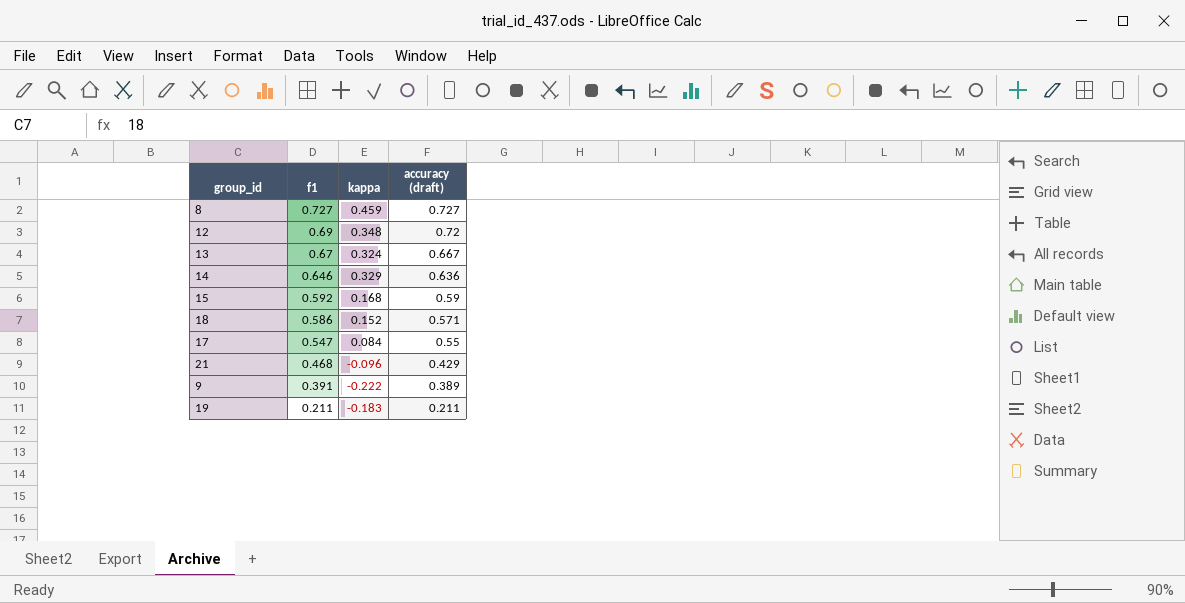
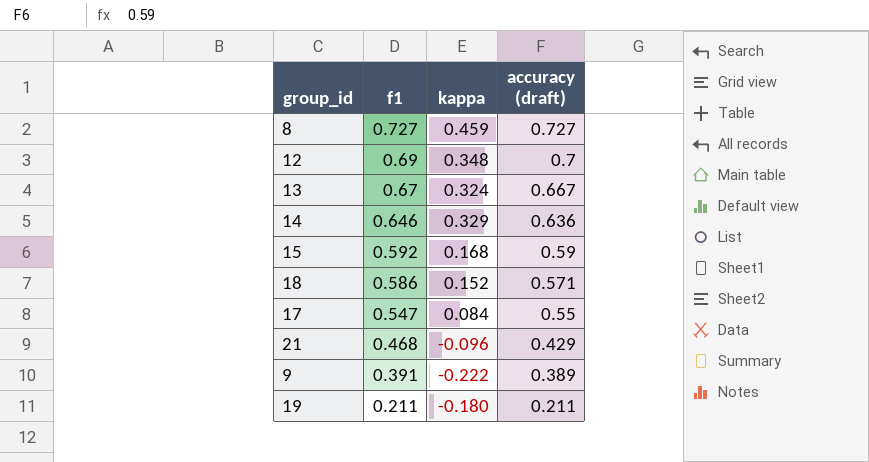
12 | accuracy (draft): 0.72 -> 0.7
19 | kappa: -0.183 -> -0.180

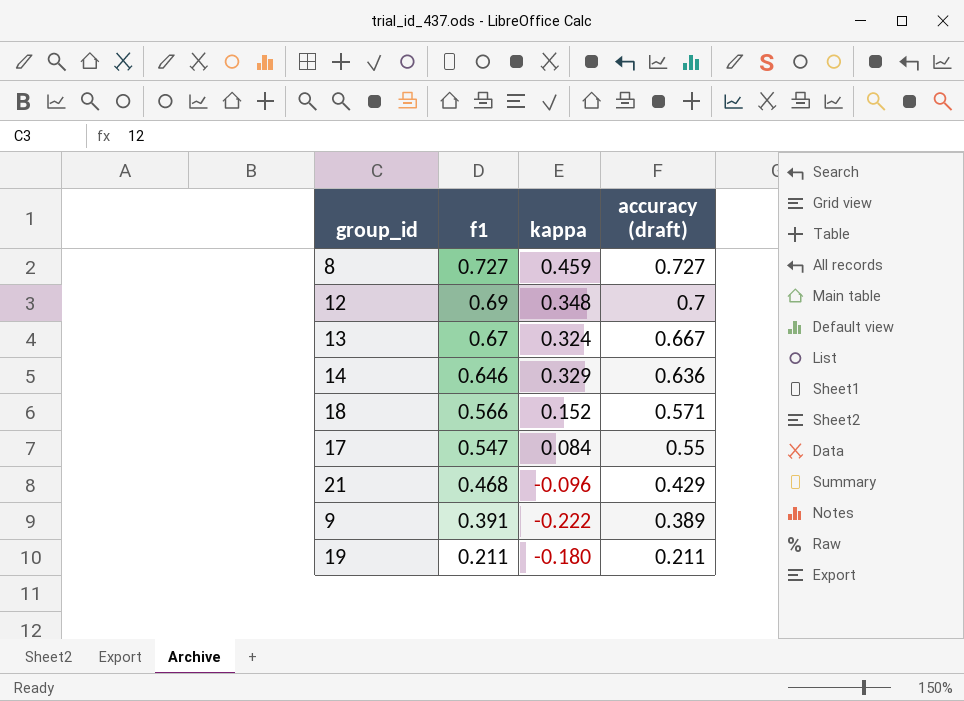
row 15: 0.592 | 0.168 | 0.59 -> none
18 | f1: 0.586 -> 0.566

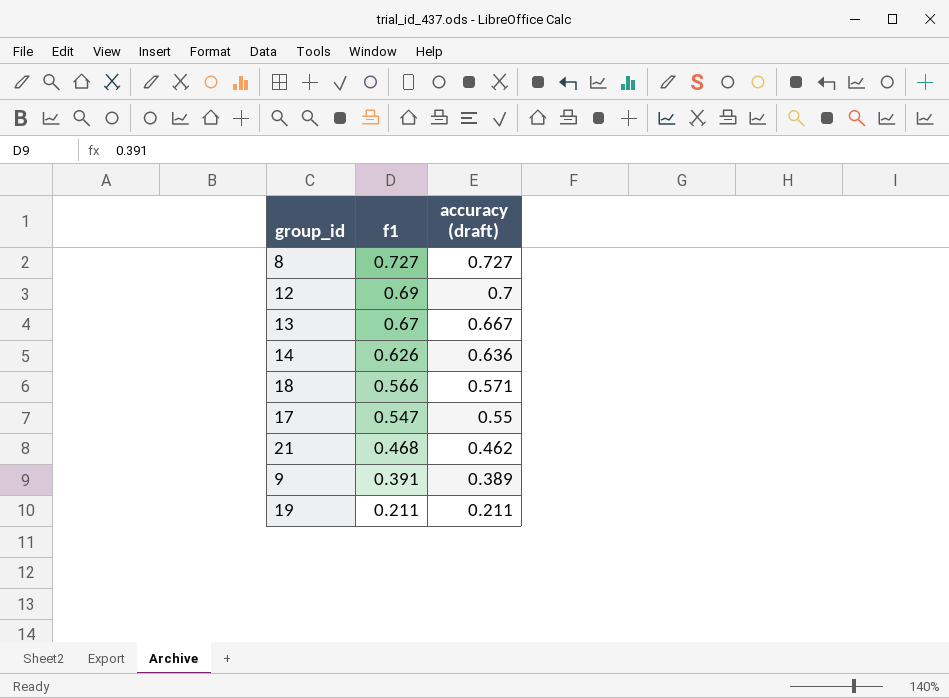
column kappa | position: 3 -> none
14 | f1: 0.646 -> 0.626
21 | accuracy (draft): 0.429 -> 0.462

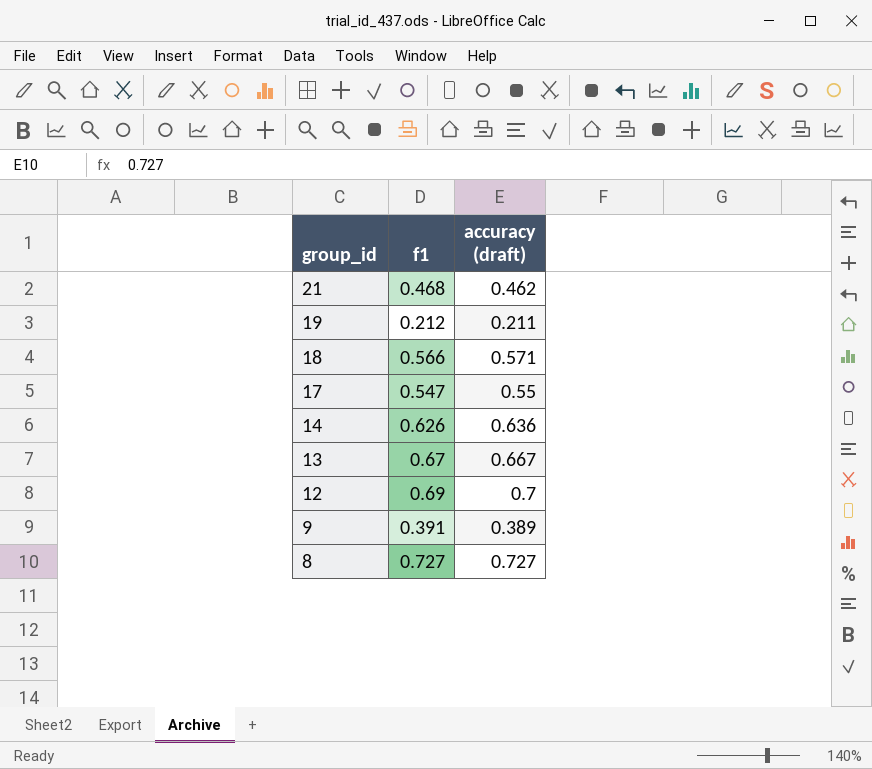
row order: f1 descending -> group_id descending
19 | f1: 0.211 -> 0.212

